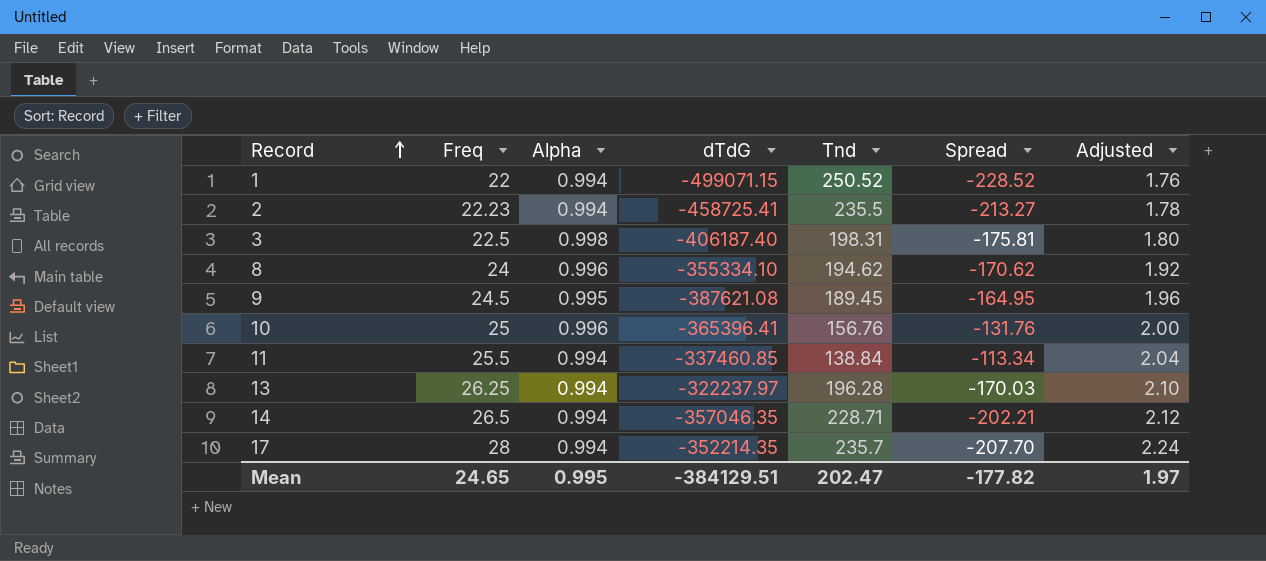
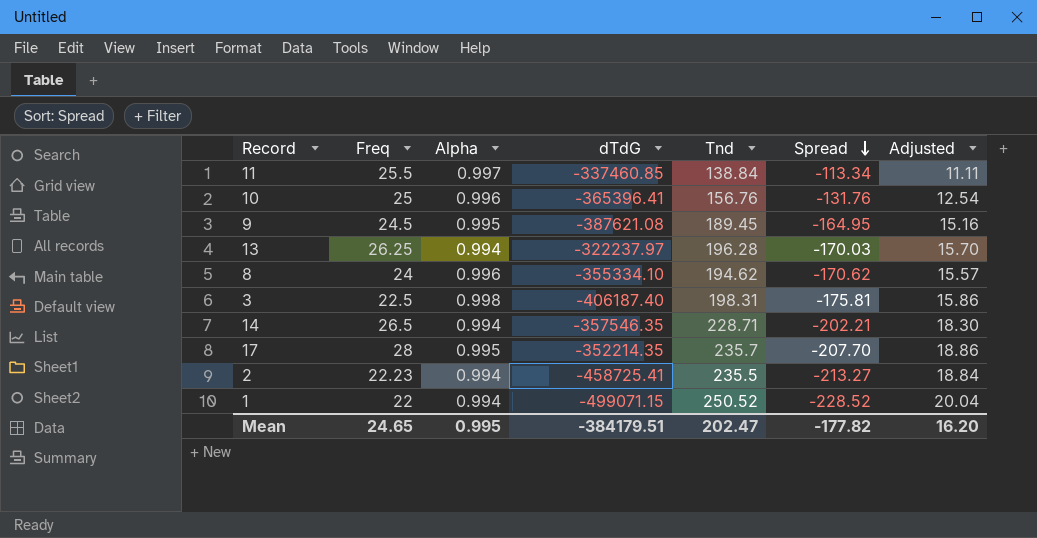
row order: Record ascending -> Spread descending
column Adjusted | formula: [Freq] * 0.08 -> [Tnd] * 0.08
11 | Alpha: 0.994 -> 0.997
14 | dTdG: -357046.35 -> -357546.35
17 | Alpha: 0.994 -> 0.995
Mean | dTdG: -384129.51 -> -384179.51
Mean | Adjusted: 1.97 -> 16.20

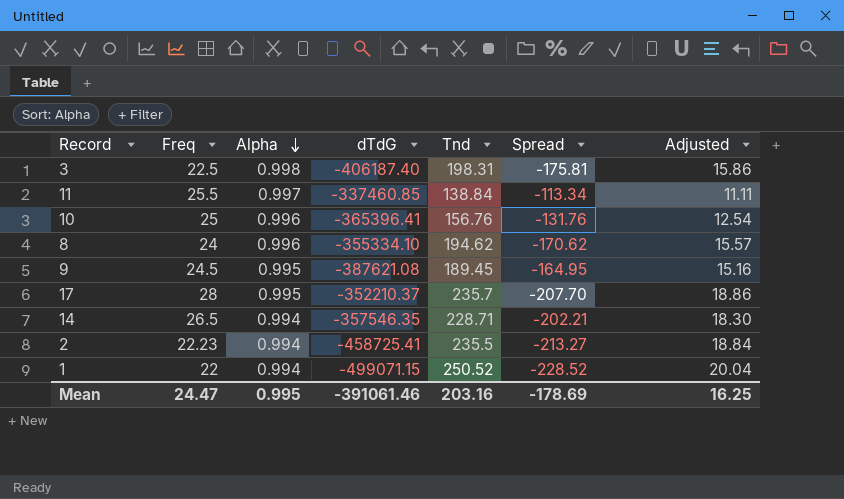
row order: Spread descending -> Alpha descending
row 13: 26.25 | 0.994 | -322237.97 | 196.28 | -170.03 | 15.70 -> none
17 | dTdG: -352214.35 -> -352210.37
Mean | Freq: 24.65 -> 24.47
Mean | dTdG: -384179.51 -> -391061.46
Mean | Tnd: 202.47 -> 203.16
Mean | Spread: -177.82 -> -178.69
Mean | Adjusted: 16.20 -> 16.25

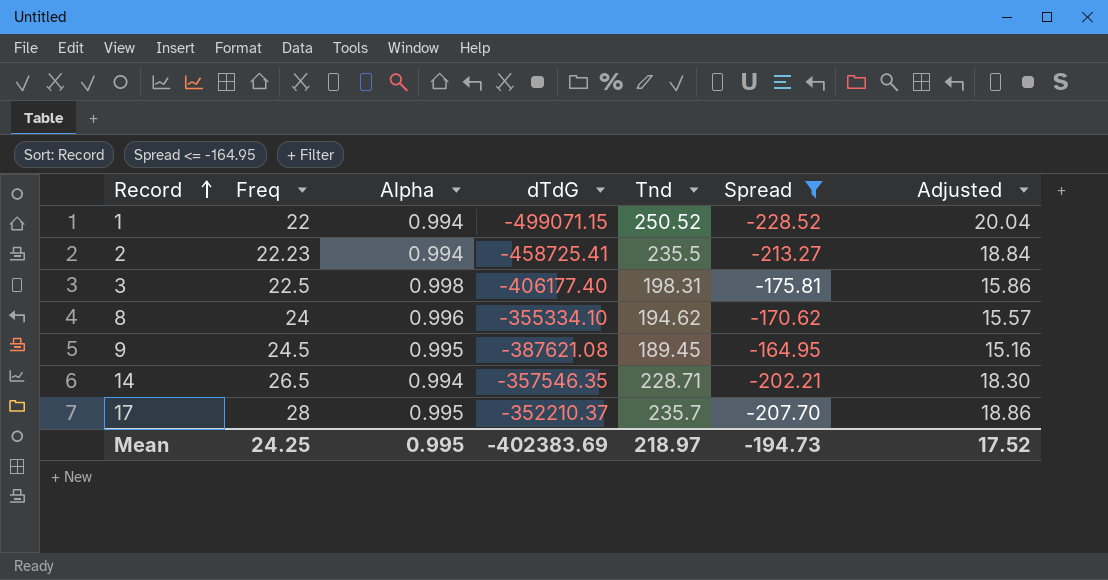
filter: none -> Spread <= -164.95
row order: Alpha descending -> Record ascending
3 | dTdG: -406187.40 -> -406177.40
Mean | Freq: 24.47 -> 24.25
Mean | dTdG: -391061.46 -> -402383.69
Mean | Tnd: 203.16 -> 218.97
Mean | Spread: -178.69 -> -194.73
Mean | Adjusted: 16.25 -> 17.52

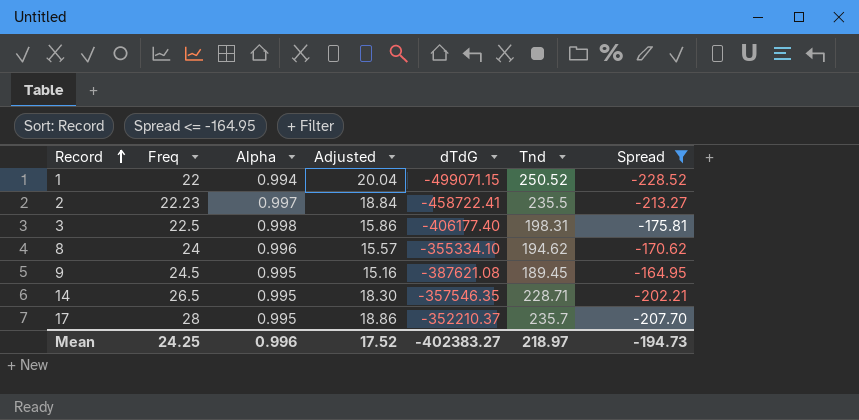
column Adjusted | position: 7 -> 4
2 | Alpha: 0.994 -> 0.997
2 | dTdG: -458725.41 -> -458722.41
14 | Alpha: 0.994 -> 0.995
Mean | Alpha: 0.995 -> 0.996
Mean | dTdG: -402383.69 -> -402383.27

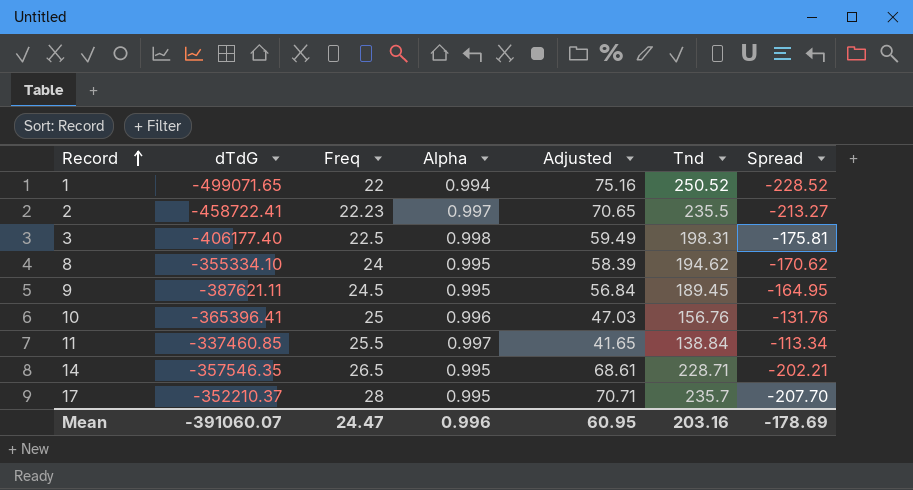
filter: Spread <= -164.95 -> none
column dTdG | position: 5 -> 2
column Adjusted | formula: [Tnd] * 0.08 -> [Tnd] * 0.3
1 | dTdG: -499071.15 -> -499071.65
8 | Alpha: 0.996 -> 0.995
9 | dTdG: -387621.08 -> -387621.11
Mean | dTdG: -402383.27 -> -391060.07
Mean | Freq: 24.25 -> 24.47
Mean | Adjusted: 17.52 -> 60.95
Mean | Tnd: 218.97 -> 203.16
Mean | Spread: -194.73 -> -178.69

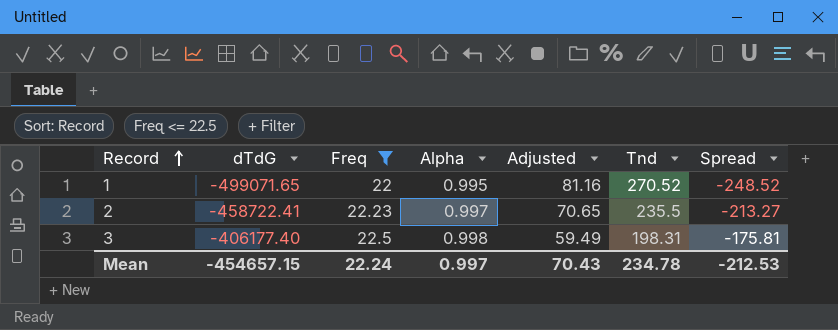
filter: none -> Freq <= 22.5
1 | Alpha: 0.994 -> 0.995
1 | Adjusted: 75.16 -> 81.16
1 | Tnd: 250.52 -> 270.52
1 | Spread: -228.52 -> -248.52
Mean | dTdG: -391060.07 -> -454657.15
Mean | Freq: 24.47 -> 22.24
Mean | Alpha: 0.996 -> 0.997
Mean | Adjusted: 60.95 -> 70.43
Mean | Tnd: 203.16 -> 234.78
Mean | Spread: -178.69 -> -212.53

